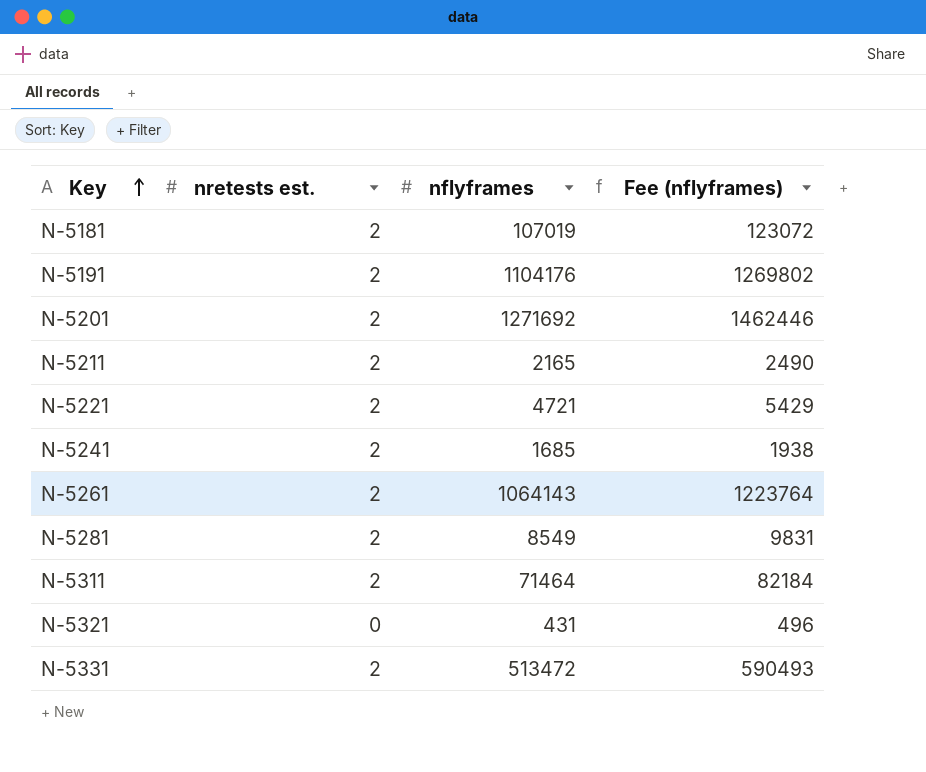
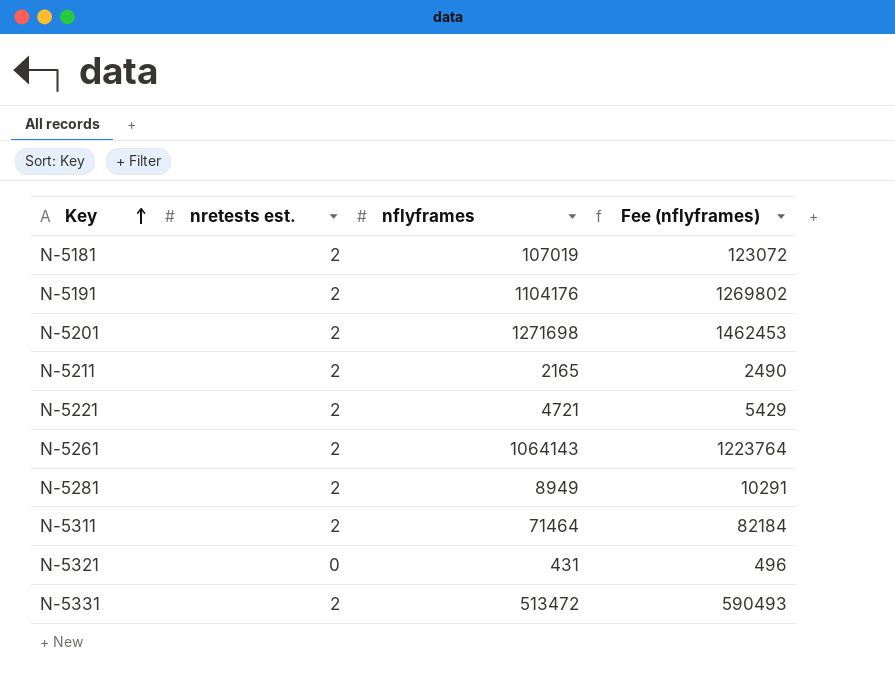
row N-5241: 2 | 1685 | 1938 -> none
N-5201 | nflyframes: 1271692 -> 1271698
N-5201 | Fee (nflyframes): 1462446 -> 1462453
N-5281 | nflyframes: 8549 -> 8949
N-5281 | Fee (nflyframes): 9831 -> 10291

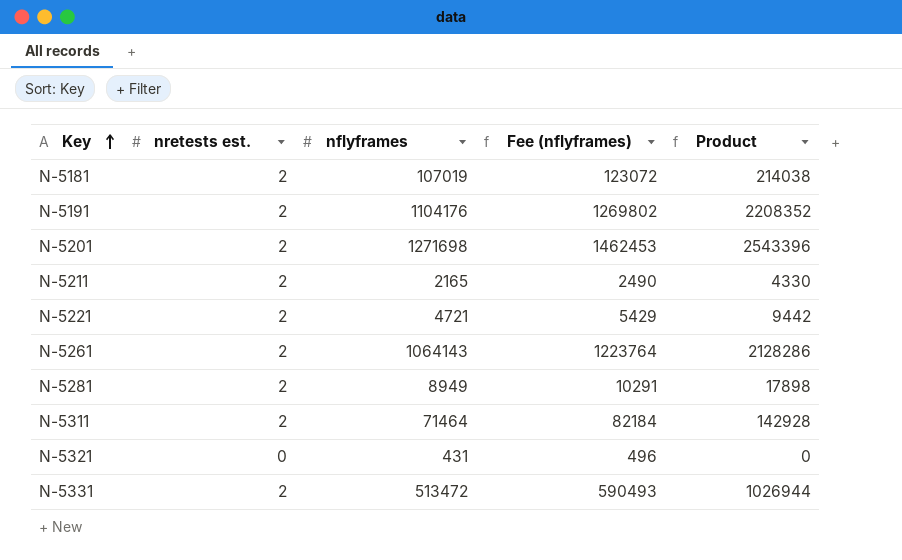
column Product | formula: none -> [nretests est.] * [nflyframes]

